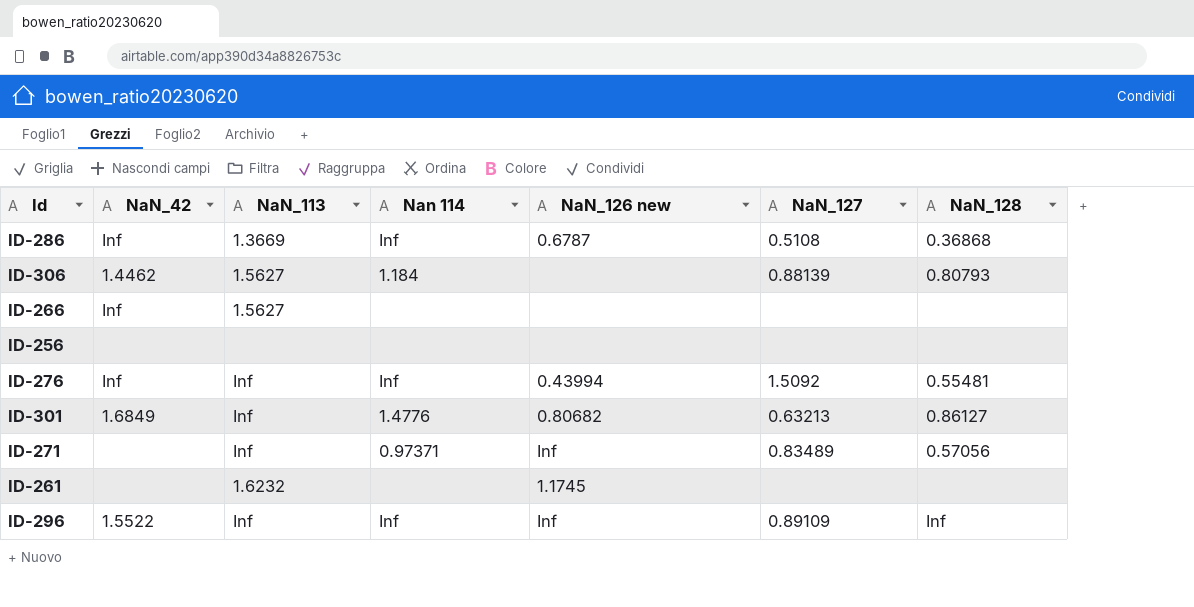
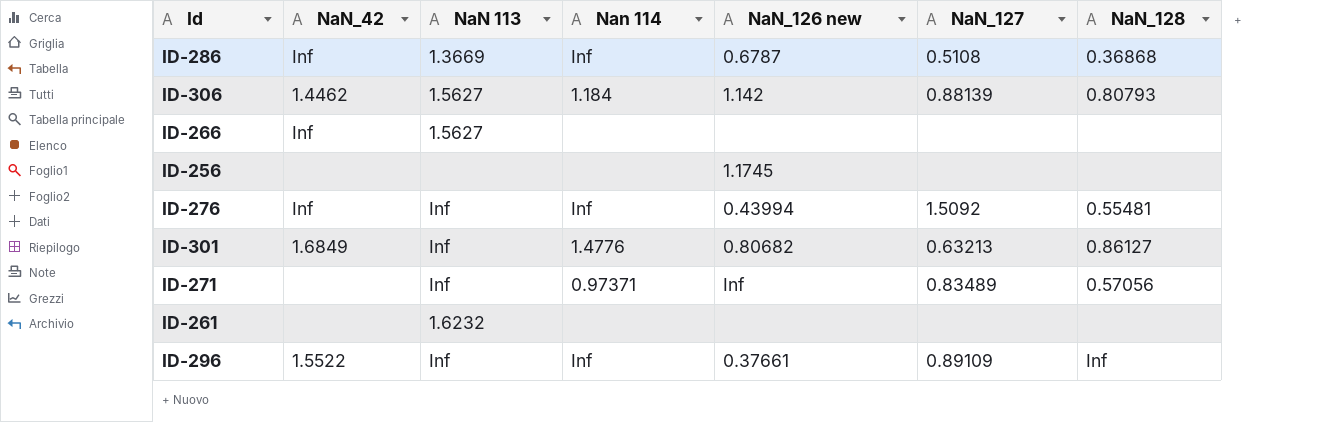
column name: NaN_113 -> NaN 113
ID-306 | NaN_126 new: none -> 1.142
ID-256 | NaN_126 new: none -> 1.1745
ID-261 | NaN_126 new: 1.1745 -> none
ID-296 | NaN_126 new: Inf -> 0.37661

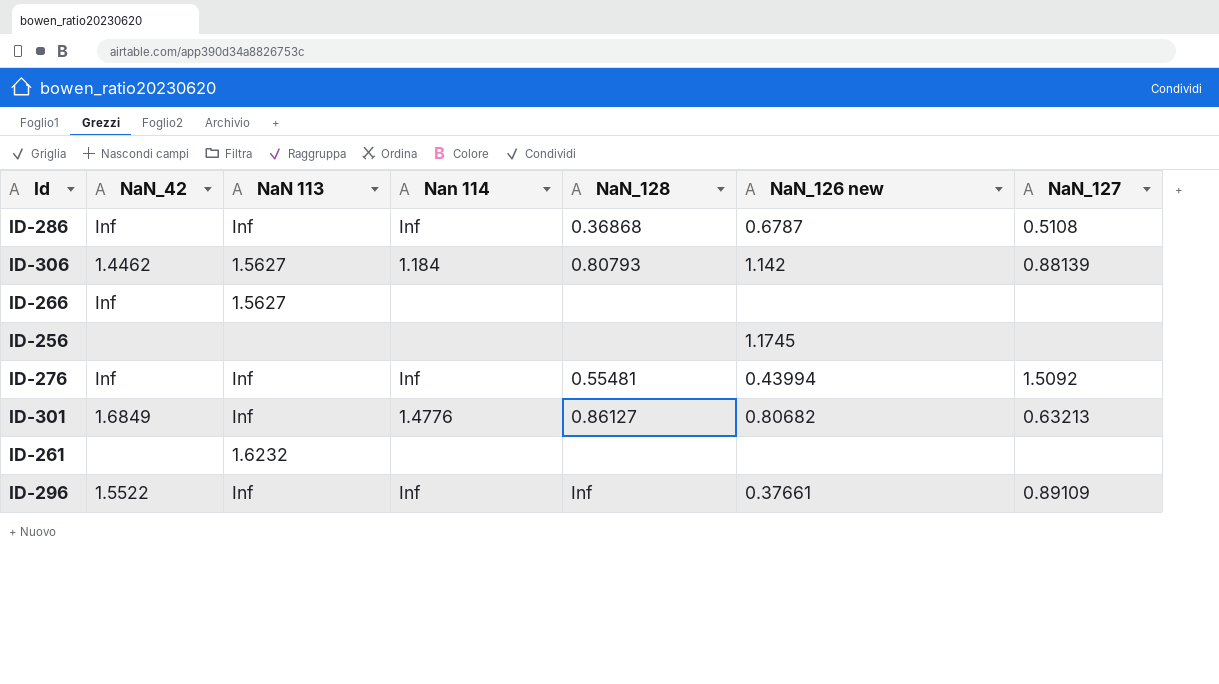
column NaN_128 | position: 7 -> 5
row ID-271: none | Inf | 0.97371 | Inf | 0.83489 | 0.57056 -> none
ID-286 | NaN 113: 1.3669 -> Inf

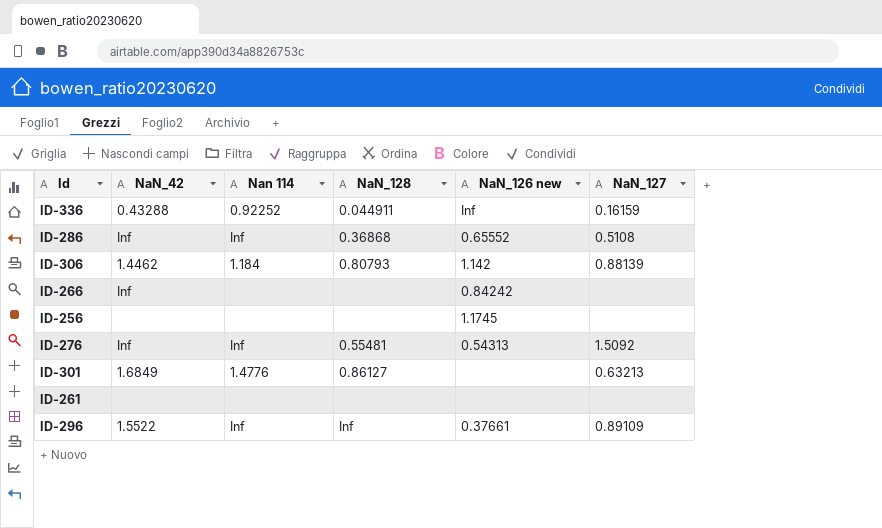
column NaN 113 | position: 3 -> none
row ID-336: none -> 0.43288 | 0.92252 | 0.044911 | Inf | 0.16159
ID-286 | NaN_126 new: 0.6787 -> 0.65552
ID-266 | NaN_126 new: none -> 0.84242
ID-276 | NaN_126 new: 0.43994 -> 0.54313
ID-301 | NaN_126 new: 0.80682 -> none

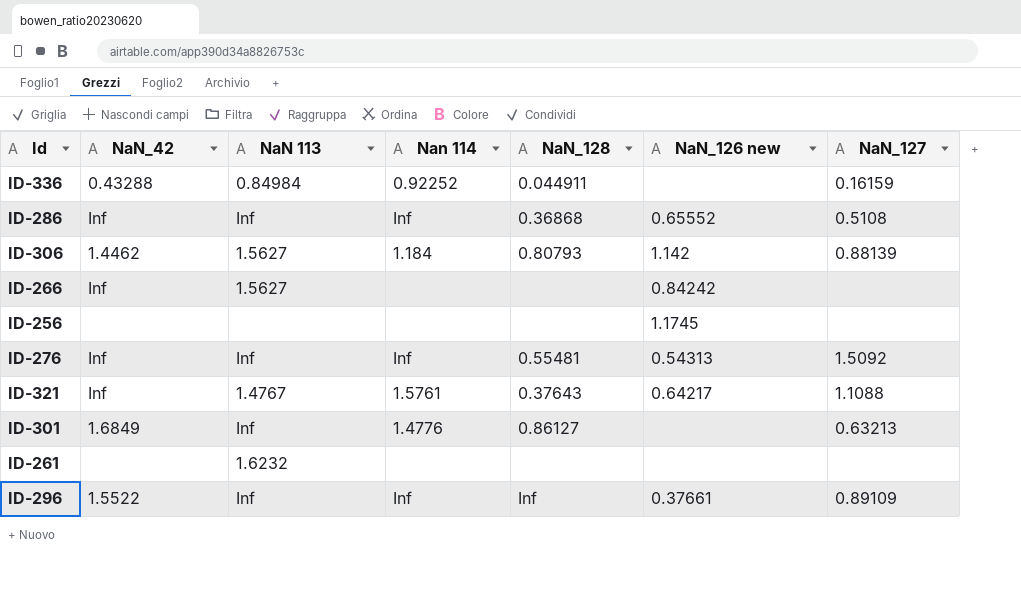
column NaN 113 | position: none -> 3
ID-336 | NaN_126 new: Inf -> none
row ID-321: none -> Inf | 1.4767 | 1.5761 | 0.37643 | 0.64217 | 1.1088

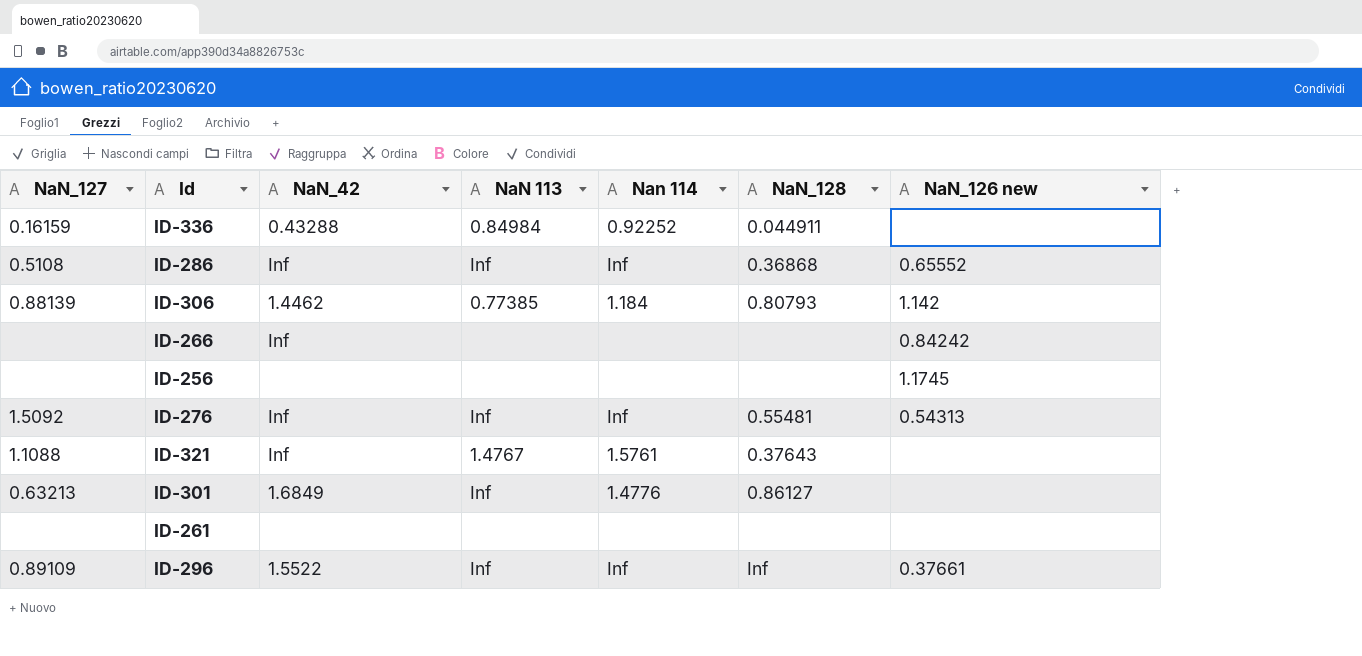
column NaN_127 | position: 7 -> 1
ID-306 | NaN 113: 1.5627 -> 0.77385
ID-266 | NaN 113: 1.5627 -> none
ID-321 | NaN_126 new: 0.64217 -> none
ID-261 | NaN 113: 1.6232 -> none

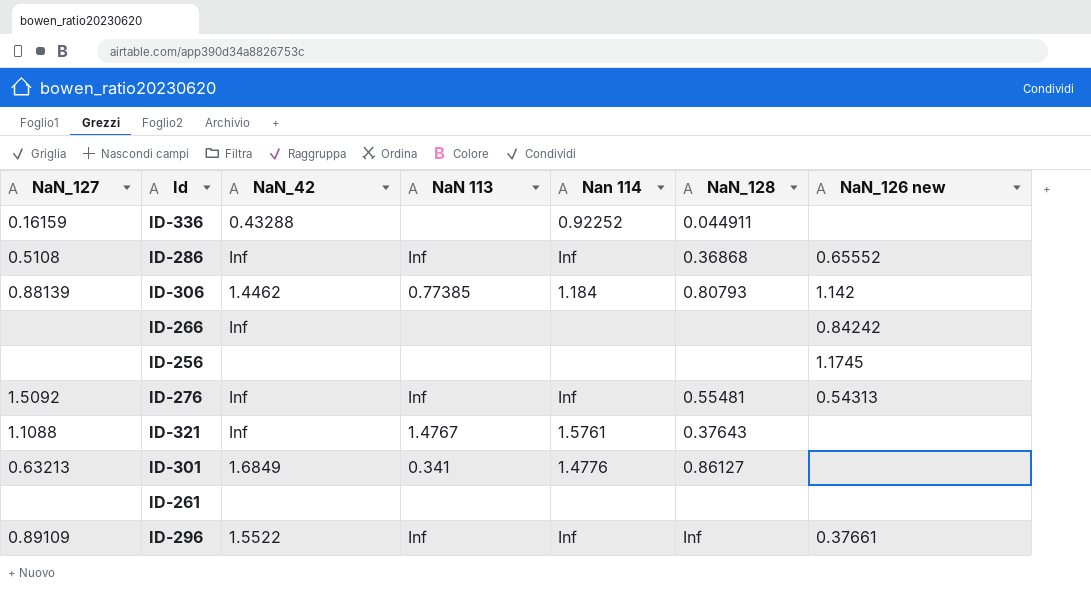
ID-336 | NaN 113: 0.84984 -> none
ID-301 | NaN 113: Inf -> 0.341

